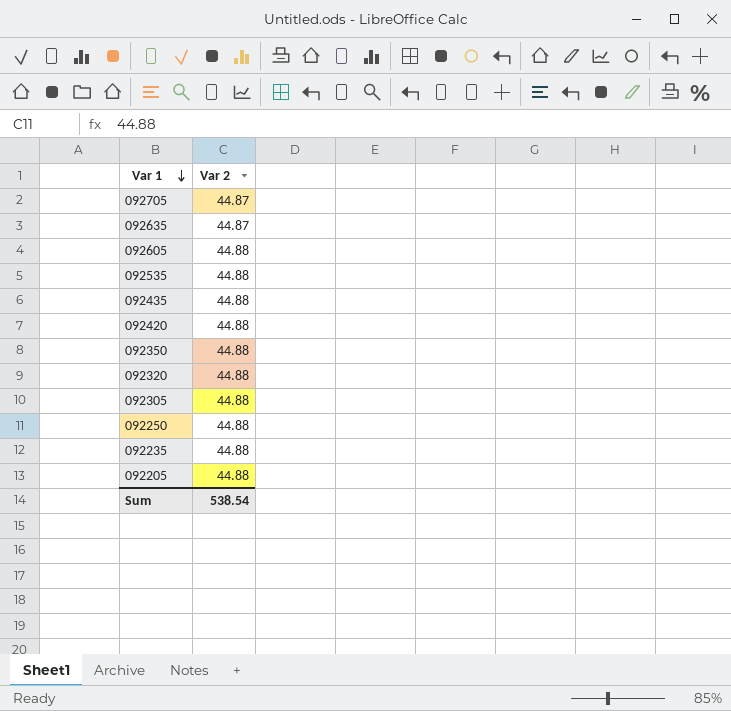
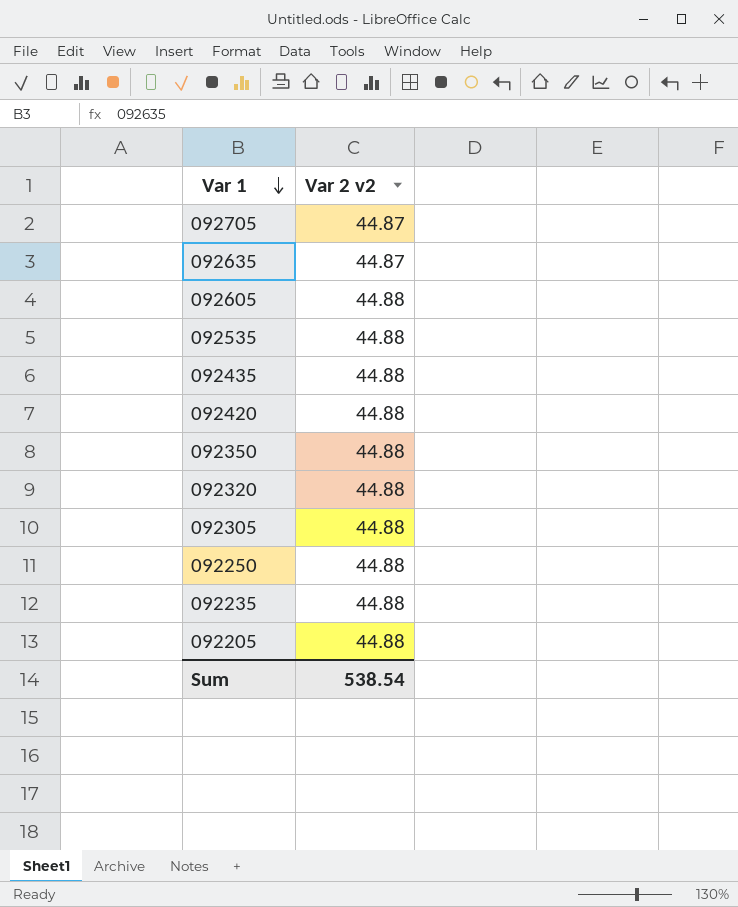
column name: Var 2 -> Var 2 v2

